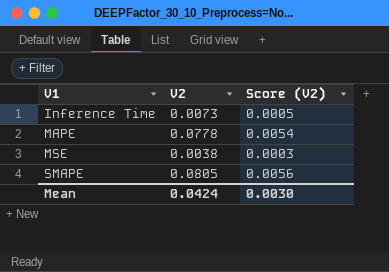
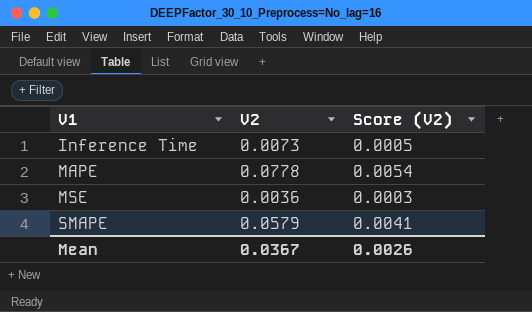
MSE | V2: 0.0038 -> 0.0036
SMAPE | V2: 0.0805 -> 0.0579
SMAPE | Score (V2): 0.0056 -> 0.0041
Mean | V2: 0.0424 -> 0.0367
Mean | Score (V2): 0.0030 -> 0.0026

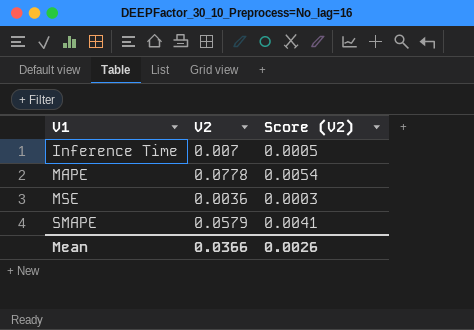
Inference Time | V2: 0.0073 -> 0.007
Mean | V2: 0.0367 -> 0.0366

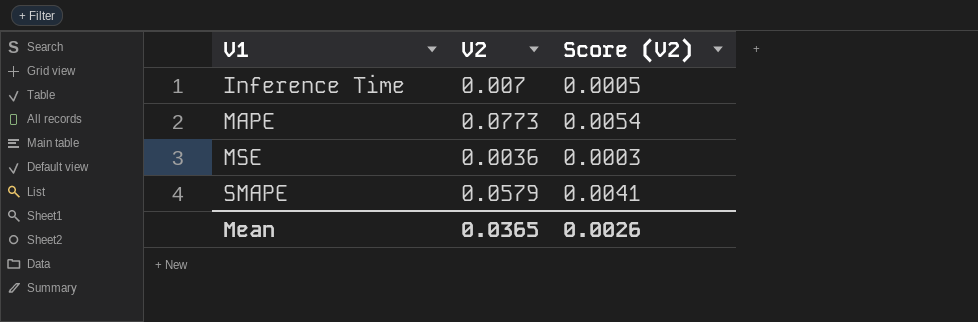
MAPE | V2: 0.0778 -> 0.0773
Mean | V2: 0.0366 -> 0.0365

